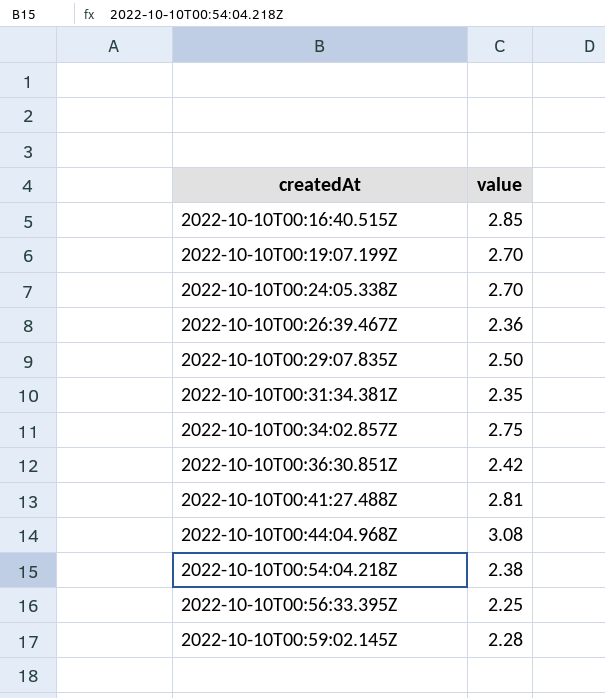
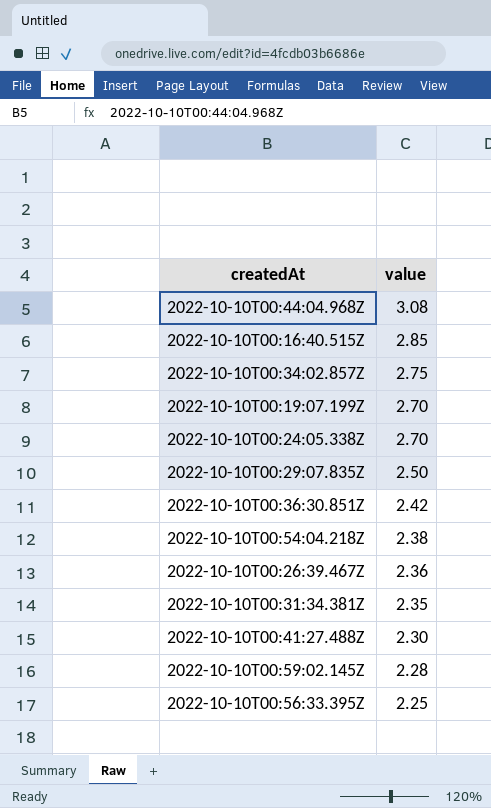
row order: createdAt ascending -> value descending
2022-10-10T00:41:27.488Z | value: 2.81 -> 2.30

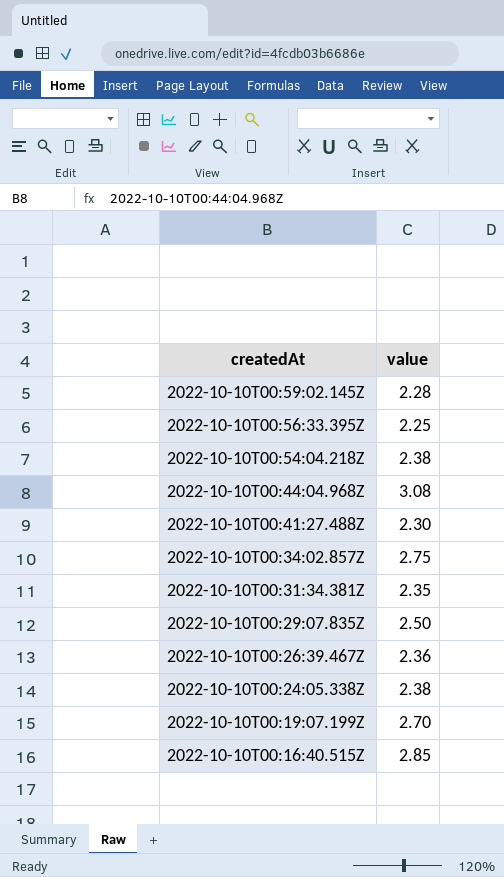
row order: value descending -> createdAt descending
row 2022-10-10T00:36:30.851Z: 2.42 -> none
2022-10-10T00:24:05.338Z | value: 2.70 -> 2.38

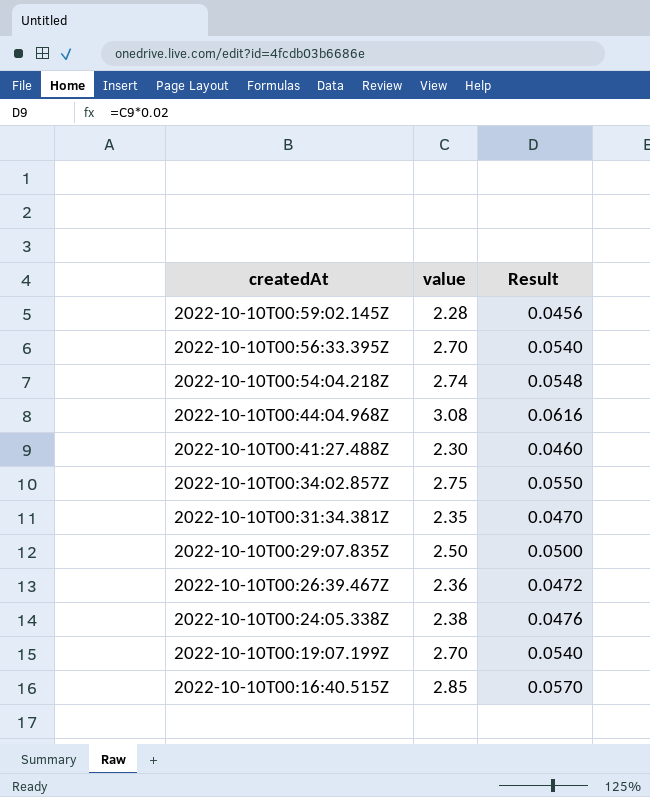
column Result | formula: none -> [value] * 0.02
2022-10-10T00:56:33.395Z | value: 2.25 -> 2.70
2022-10-10T00:54:04.218Z | value: 2.38 -> 2.74

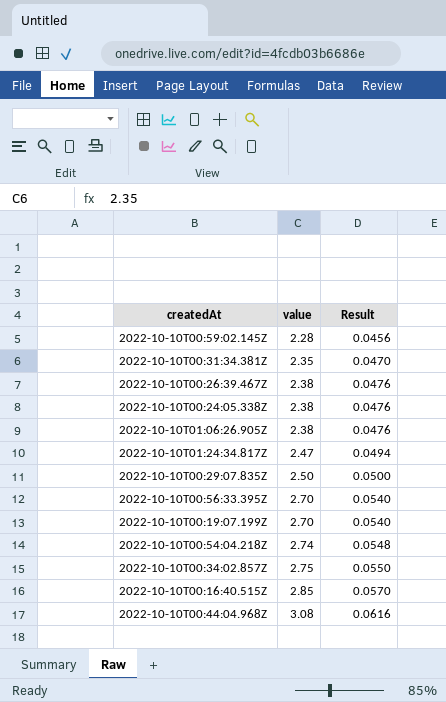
row order: createdAt descending -> value ascending
row 2022-10-10T00:41:27.488Z: 2.30 | 0.0460 -> none
2022-10-10T00:26:39.467Z | value: 2.36 -> 2.38
2022-10-10T00:26:39.467Z | Result: 0.0472 -> 0.0476
row 2022-10-10T01:06:26.905Z: none -> 2.38 | 0.0476
row 2022-10-10T01:24:34.817Z: none -> 2.47 | 0.0494

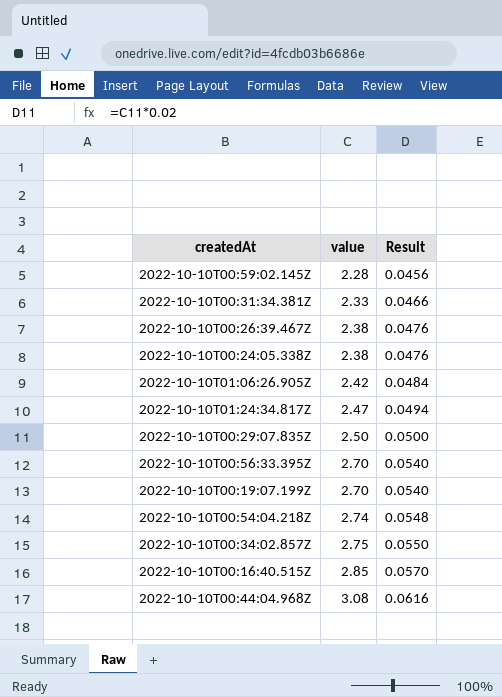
2022-10-10T00:31:34.381Z | value: 2.35 -> 2.33
2022-10-10T00:31:34.381Z | Result: 0.0470 -> 0.0466
2022-10-10T01:06:26.905Z | value: 2.38 -> 2.42
2022-10-10T01:06:26.905Z | Result: 0.0476 -> 0.0484

